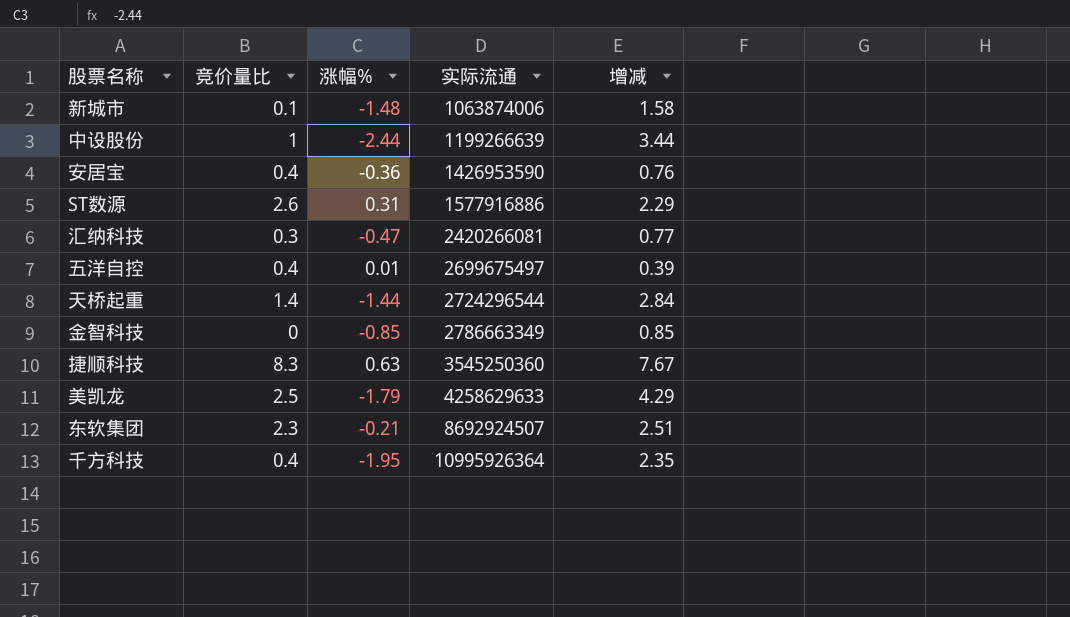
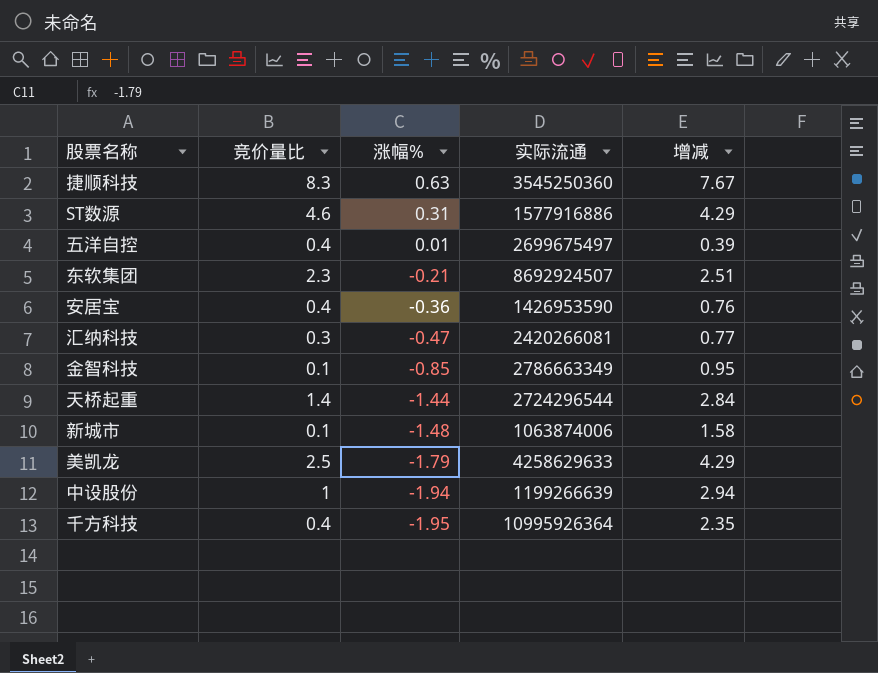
row order: 实际流通 ascending -> 涨幅% descending
ST数源 | 竞价量比: 2.6 -> 4.6
ST数源 | 增减: 2.29 -> 4.29
金智科技 | 竞价量比: 0 -> 0.1
金智科技 | 增减: 0.85 -> 0.95
中设股份 | 涨幅%: -2.44 -> -1.94
中设股份 | 增减: 3.44 -> 2.94

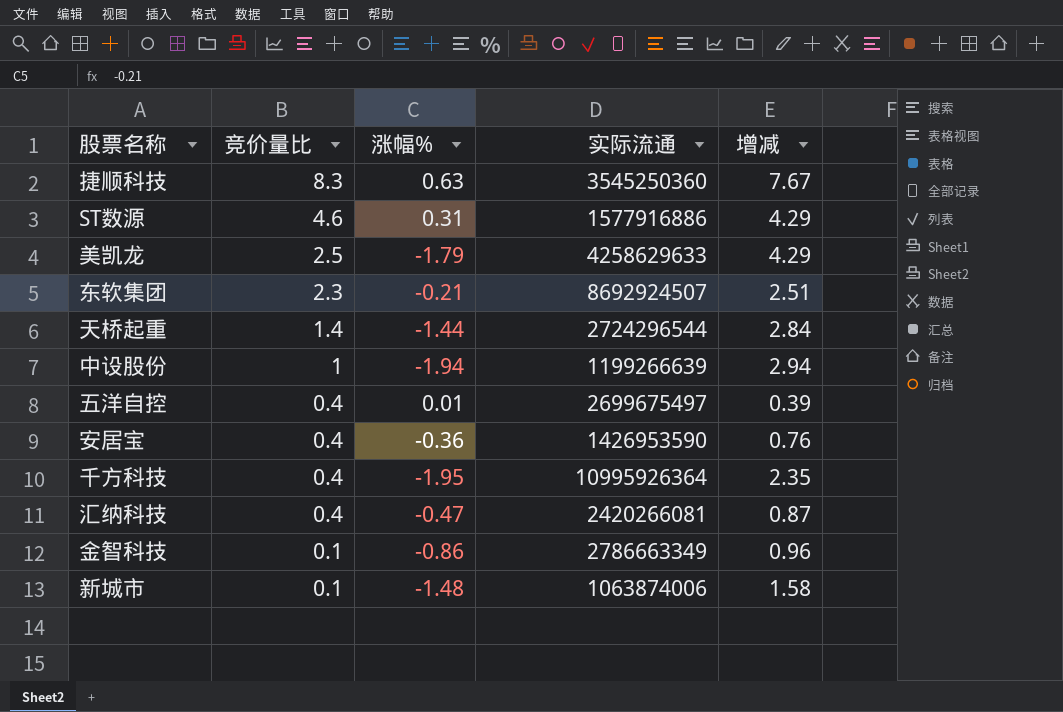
row order: 涨幅% descending -> 竞价量比 descending
汇纳科技 | 竞价量比: 0.3 -> 0.4
汇纳科技 | 增减: 0.77 -> 0.87
金智科技 | 涨幅%: -0.85 -> -0.86
金智科技 | 增减: 0.95 -> 0.96

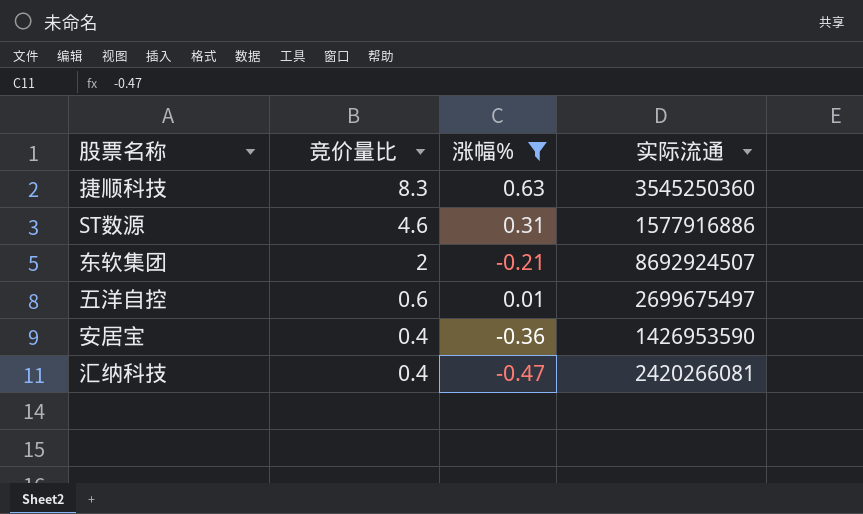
filter: none -> 涨幅% >= -0.47
column 增减 | formula: [竞价量比] - [涨幅%] -> none
东软集团 | 竞价量比: 2.3 -> 2
五洋自控 | 竞价量比: 0.4 -> 0.6

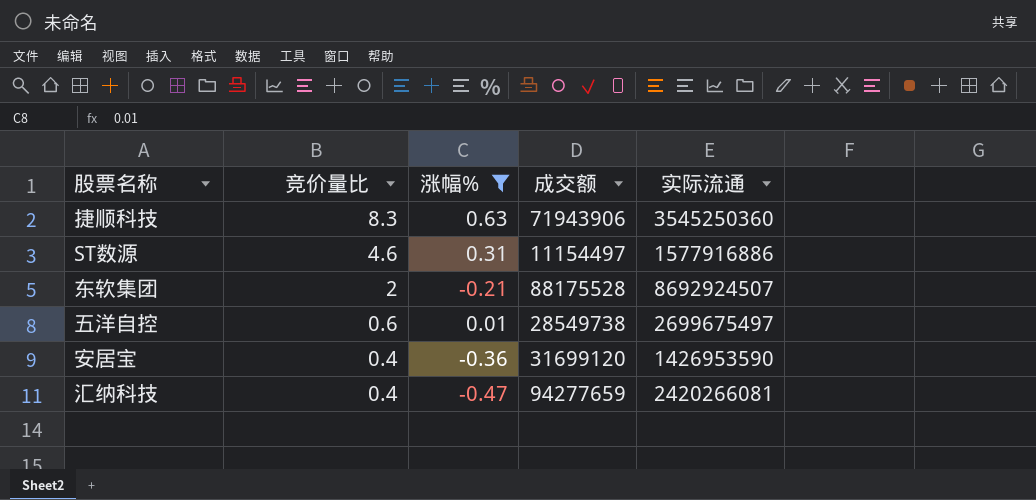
column 成交额 | position: none -> 4

